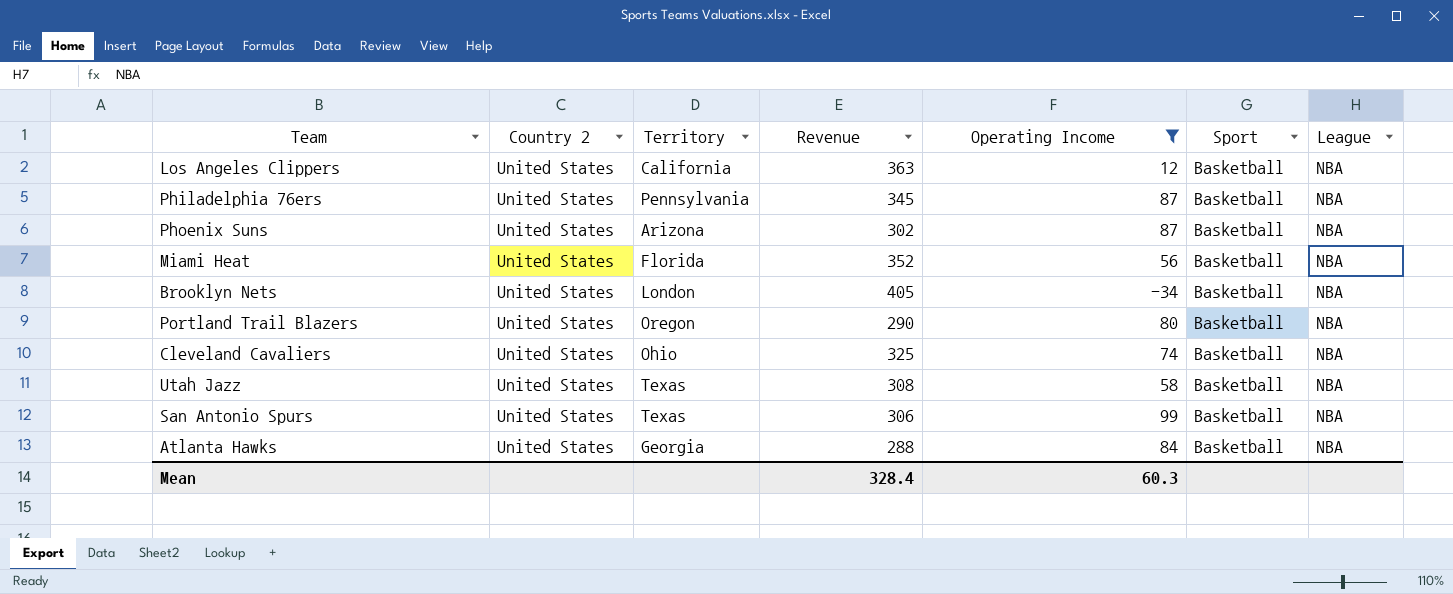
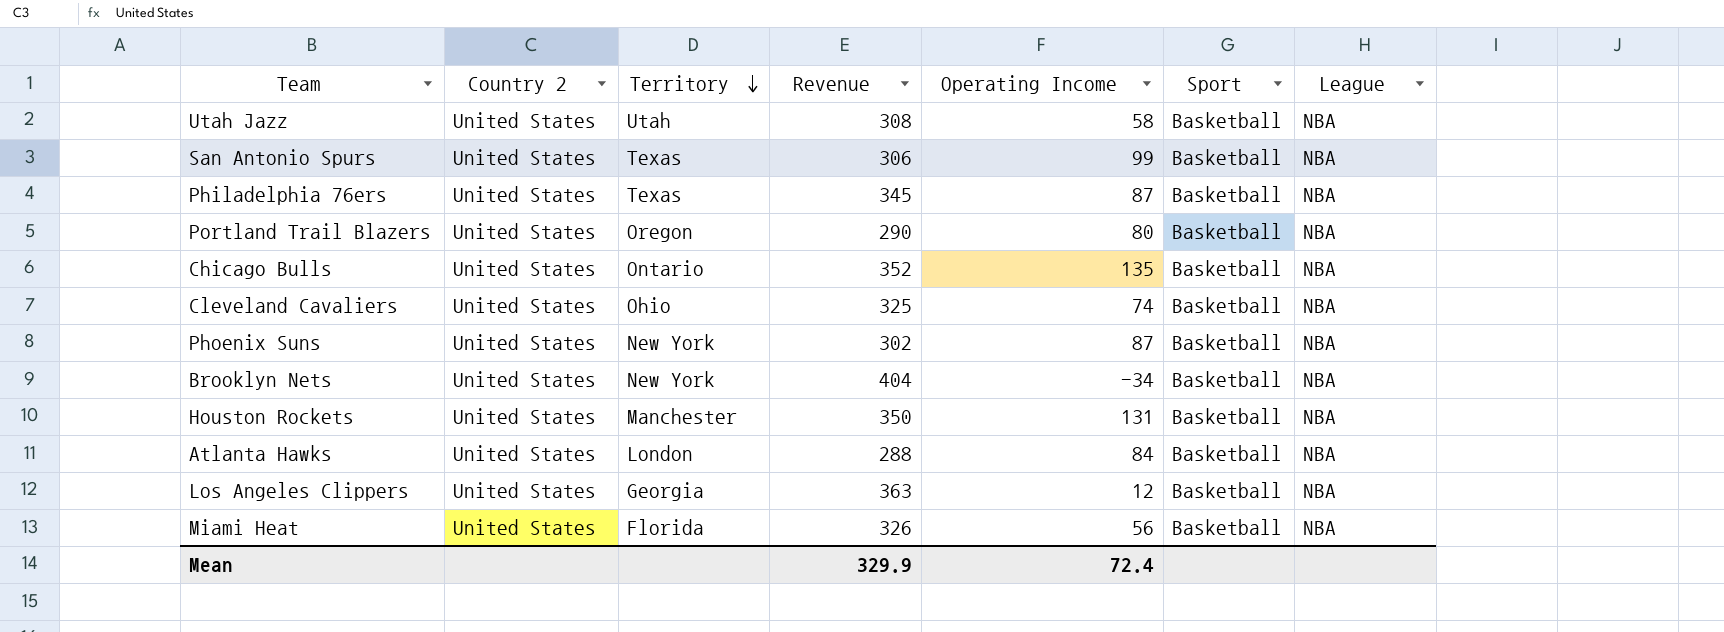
filter: Operating Income <= 99 -> none
row order: none -> Territory descending
Utah Jazz | Territory: Texas -> Utah
Philadelphia 76ers | Territory: Pennsylvania -> Texas
Phoenix Suns | Territory: Arizona -> New York
Brooklyn Nets | Territory: London -> New York
Brooklyn Nets | Revenue: 405 -> 404
Atlanta Hawks | Territory: Georgia -> London
Los Angeles Clippers | Territory: California -> Georgia
Miami Heat | Revenue: 352 -> 326
Mean | Revenue: 328.4 -> 329.9
Mean | Operating Income: 60.3 -> 72.4

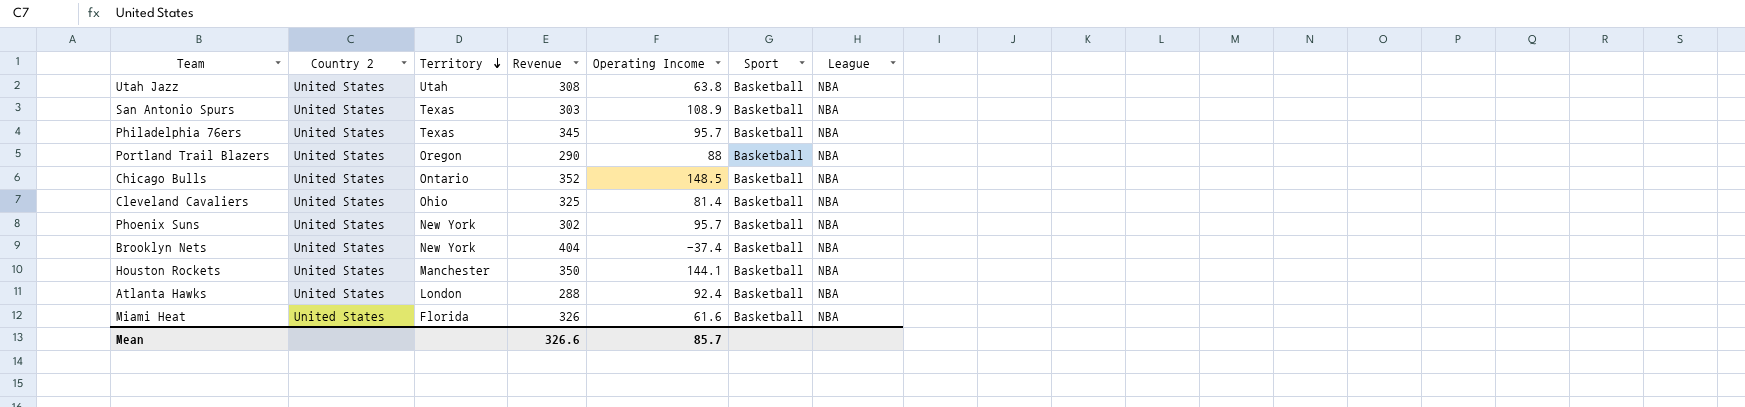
row Los Angeles Clippers: United States | Georgia | 363 | 12 | Basketball | NBA -> none
Utah Jazz | Operating Income: 58 -> 63.8
San Antonio Spurs | Revenue: 306 -> 303
San Antonio Spurs | Operating Income: 99 -> 108.9
Philadelphia 76ers | Operating Income: 87 -> 95.7
Portland Trail Blazers | Operating Income: 80 -> 88
Chicago Bulls | Operating Income: 135 -> 148.5
Cleveland Cavaliers | Operating Income: 74 -> 81.4
Phoenix Suns | Operating Income: 87 -> 95.7
Brooklyn Nets | Operating Income: -34 -> -37.4
Houston Rockets | Operating Income: 131 -> 144.1
Atlanta Hawks | Operating Income: 84 -> 92.4
Miami Heat | Operating Income: 56 -> 61.6
Mean | Revenue: 329.9 -> 326.6
Mean | Operating Income: 72.4 -> 85.7

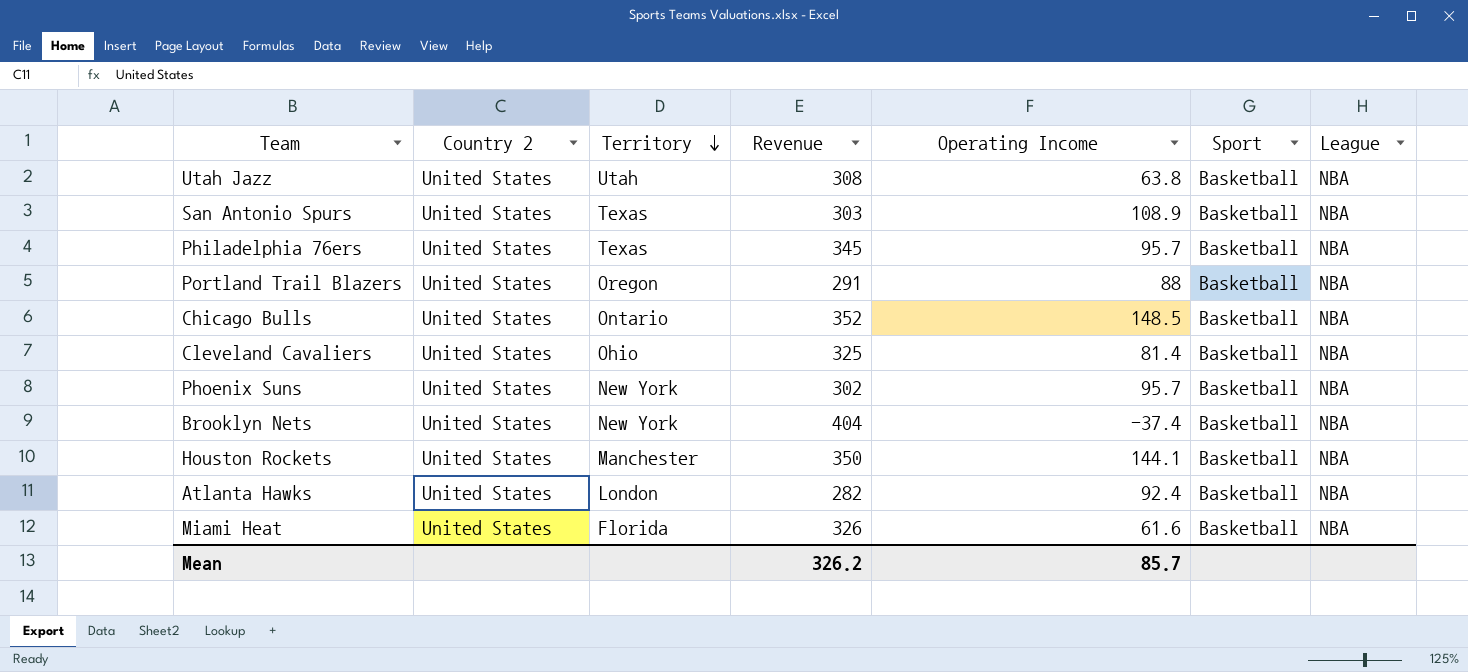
Portland Trail Blazers | Revenue: 290 -> 291
Atlanta Hawks | Revenue: 288 -> 282
Mean | Revenue: 326.6 -> 326.2

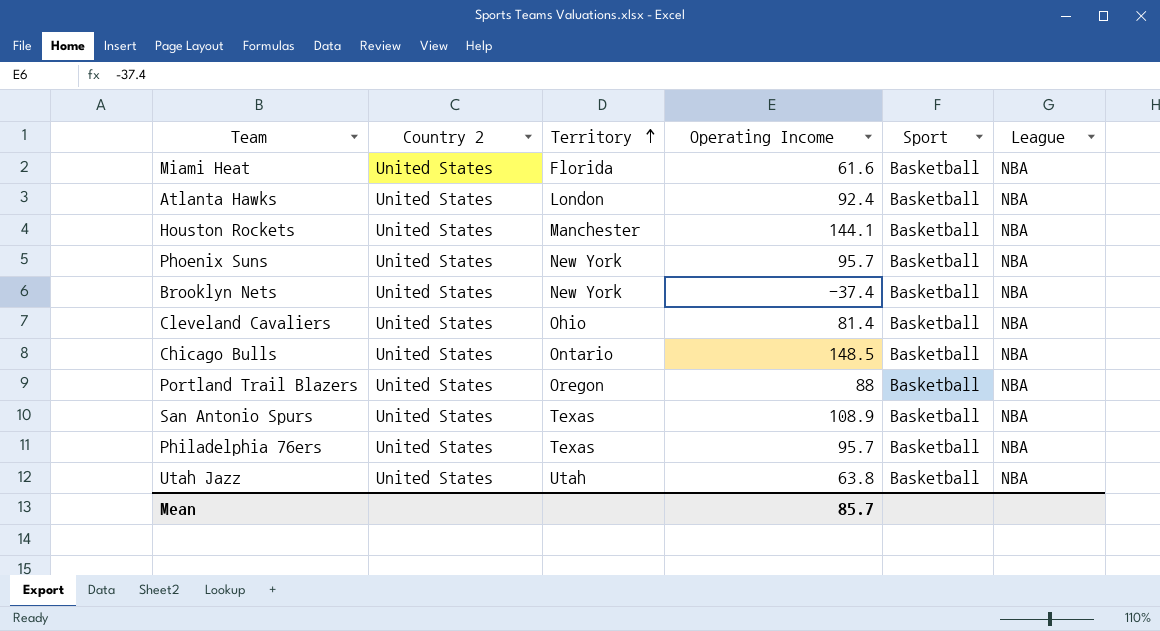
row order: Territory descending -> Territory ascending
column Revenue | position: 4 -> none

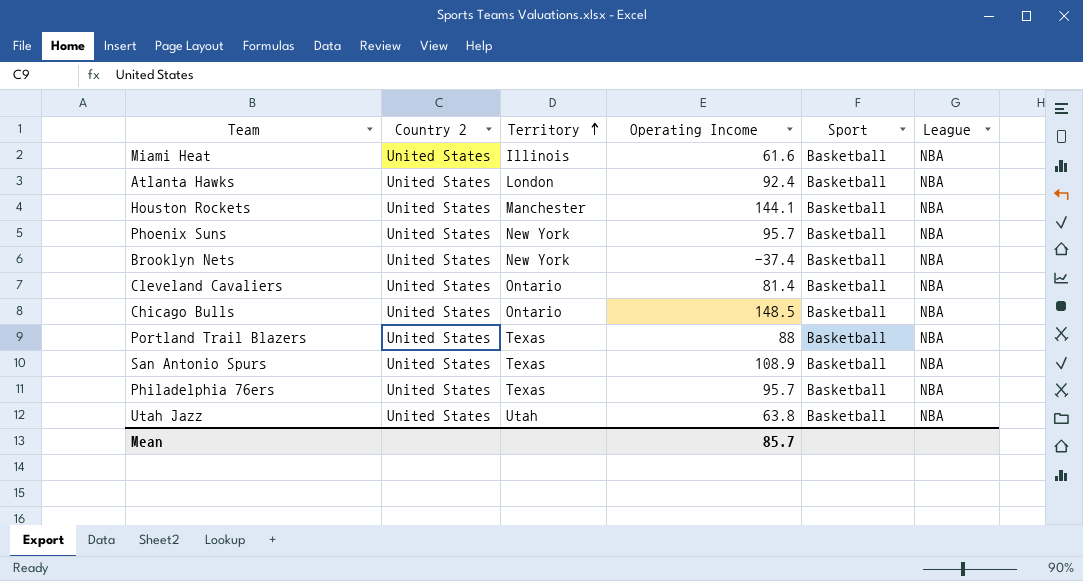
Miami Heat | Territory: Florida -> Illinois
Cleveland Cavaliers | Territory: Ohio -> Ontario
Portland Trail Blazers | Territory: Oregon -> Texas

